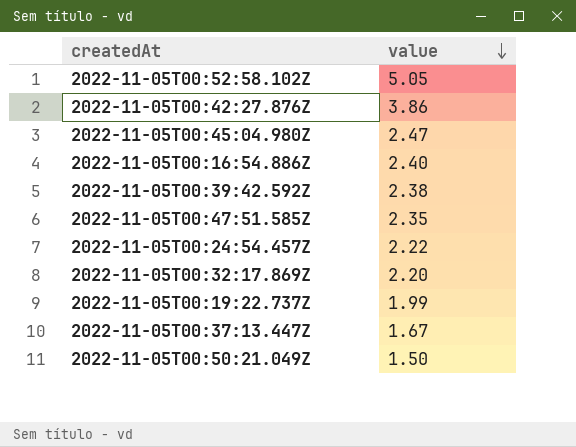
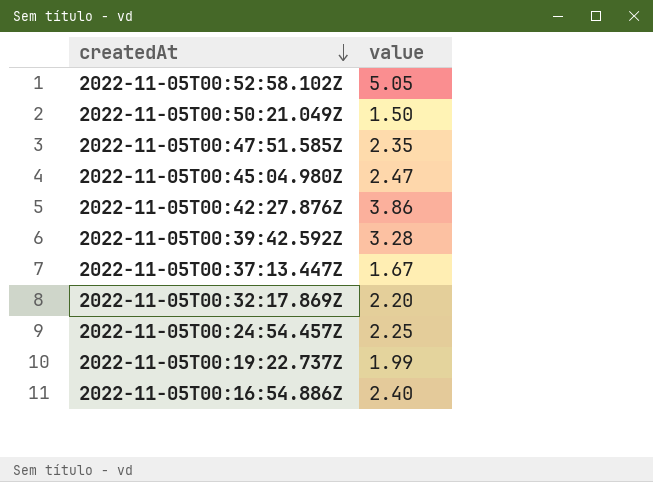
row order: value descending -> createdAt descending
2022-11-05T00:39:42.592Z | value: 2.38 -> 3.28
2022-11-05T00:24:54.457Z | value: 2.22 -> 2.25

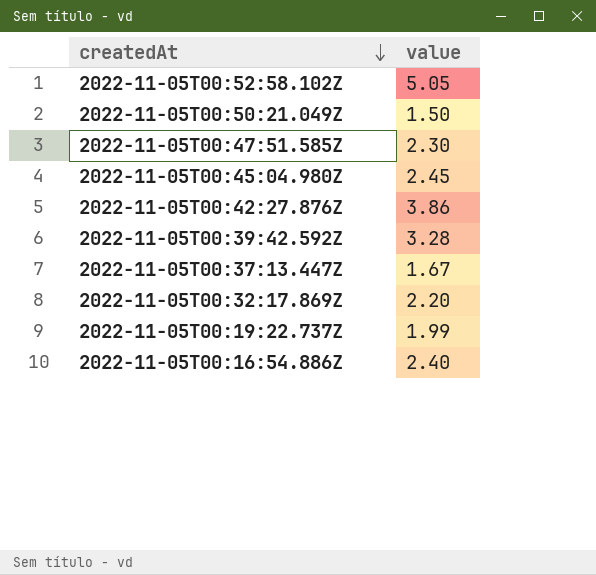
row 2022-11-05T00:24:54.457Z: 2.25 -> none
2022-11-05T00:47:51.585Z | value: 2.35 -> 2.30
2022-11-05T00:45:04.980Z | value: 2.47 -> 2.45

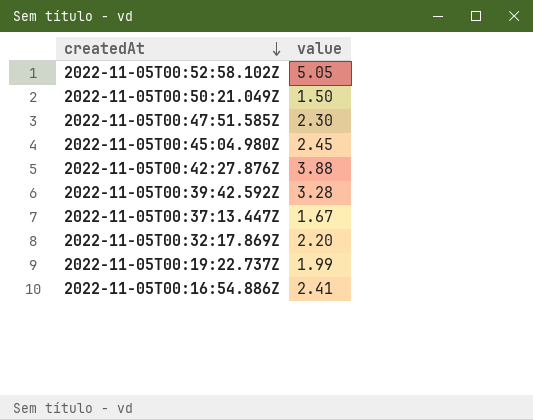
2022-11-05T00:42:27.876Z | value: 3.86 -> 3.88
2022-11-05T00:16:54.886Z | value: 2.40 -> 2.41

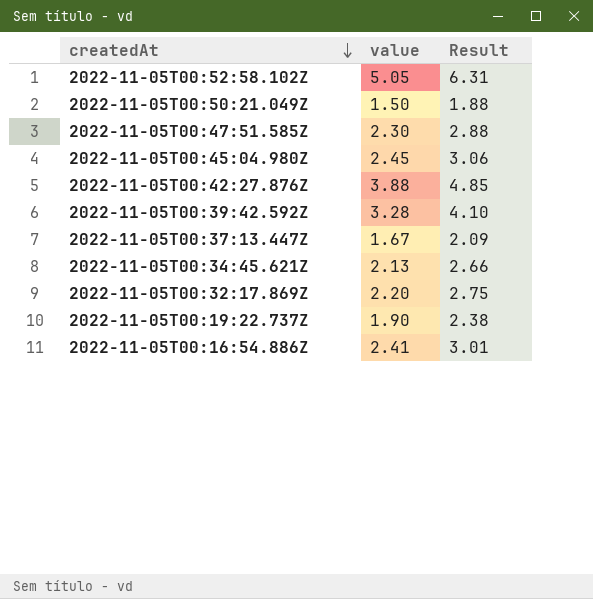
column Result | formula: none -> [value] * 1.25
row 2022-11-05T00:34:45.621Z: none -> 2.13 | 2.66
2022-11-05T00:19:22.737Z | value: 1.99 -> 1.90

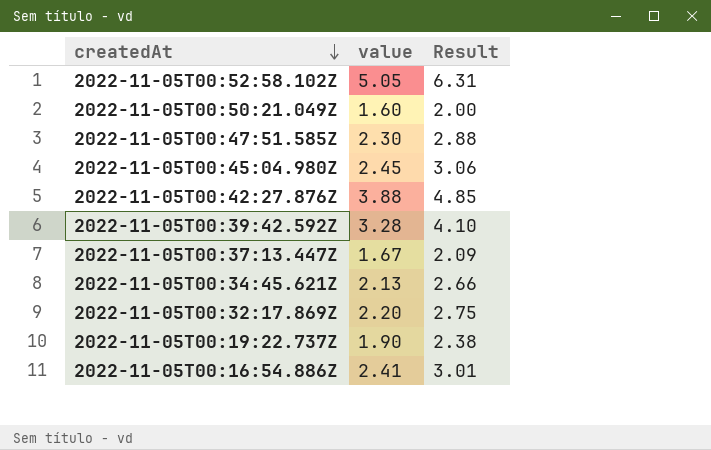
2022-11-05T00:50:21.049Z | value: 1.50 -> 1.60
2022-11-05T00:50:21.049Z | Result: 1.88 -> 2.00

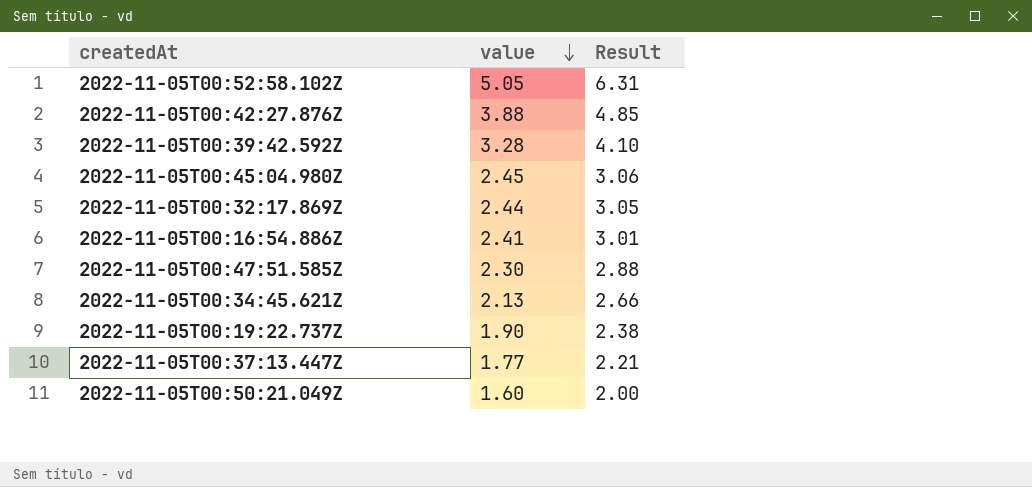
row order: createdAt descending -> value descending
2022-11-05T00:32:17.869Z | value: 2.20 -> 2.44
2022-11-05T00:32:17.869Z | Result: 2.75 -> 3.05
2022-11-05T00:37:13.447Z | value: 1.67 -> 1.77
2022-11-05T00:37:13.447Z | Result: 2.09 -> 2.21

